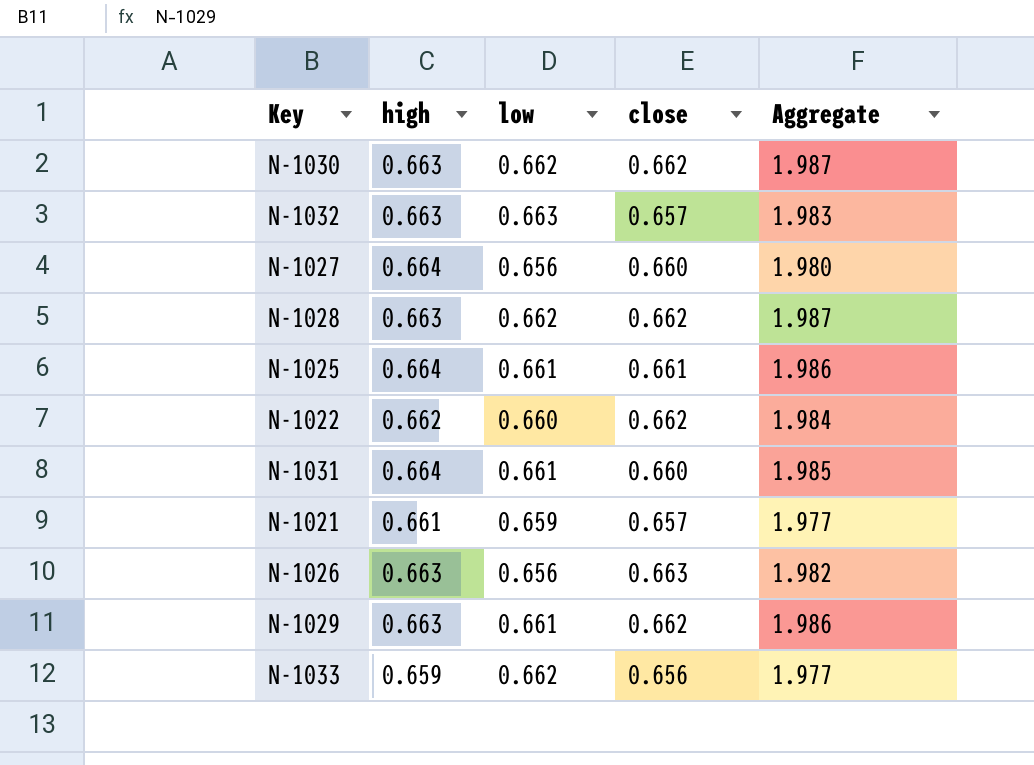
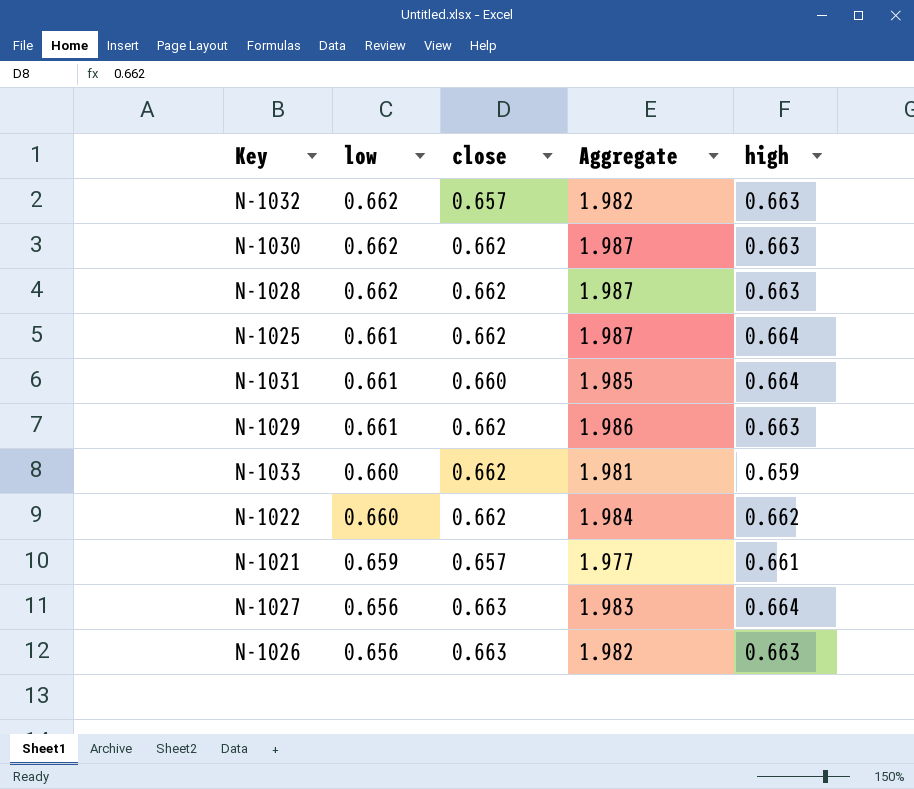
row order: none -> low descending
column high | position: 2 -> 5
N-1032 | low: 0.663 -> 0.662
N-1032 | Aggregate: 1.983 -> 1.982
N-1025 | close: 0.661 -> 0.662
N-1025 | Aggregate: 1.986 -> 1.987
N-1033 | low: 0.662 -> 0.660
N-1033 | close: 0.656 -> 0.662
N-1033 | Aggregate: 1.977 -> 1.981
N-1027 | close: 0.660 -> 0.663
N-1027 | Aggregate: 1.980 -> 1.983

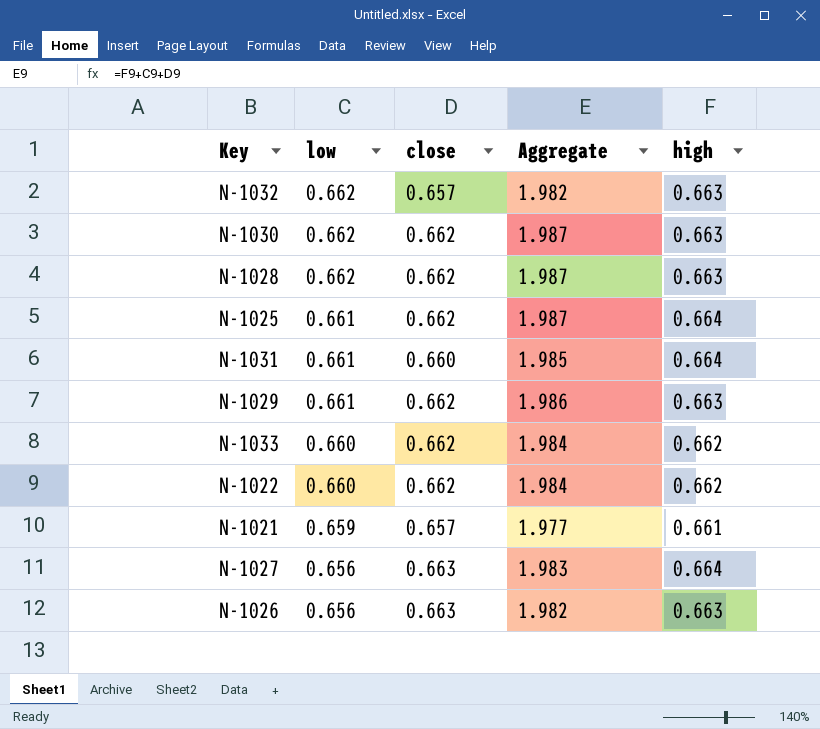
N-1033 | Aggregate: 1.981 -> 1.984
N-1033 | high: 0.659 -> 0.662

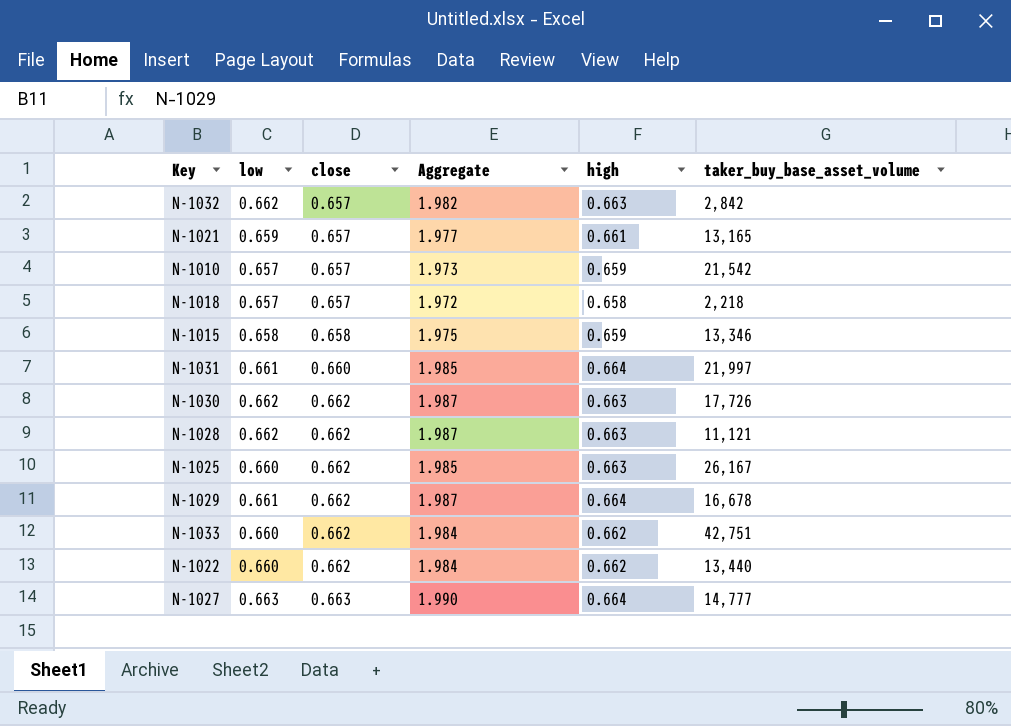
row order: low descending -> close ascending
column taker_buy_base_asset_volume | position: none -> 6
row N-1026: 0.656 | 0.663 | 1.982 | 0.663 -> none
row N-1010: none -> 0.657 | 0.657 | 1.973 | 0.659 | 21,542
row N-1018: none -> 0.657 | 0.657 | 1.972 | 0.658 | 2,218
row N-1015: none -> 0.658 | 0.658 | 1.975 | 0.659 | 13,346
N-1025 | low: 0.661 -> 0.660
N-1025 | Aggregate: 1.987 -> 1.985
N-1025 | high: 0.664 -> 0.663
N-1029 | Aggregate: 1.986 -> 1.987
N-1029 | high: 0.663 -> 0.664
N-1027 | low: 0.656 -> 0.663
N-1027 | Aggregate: 1.983 -> 1.990

